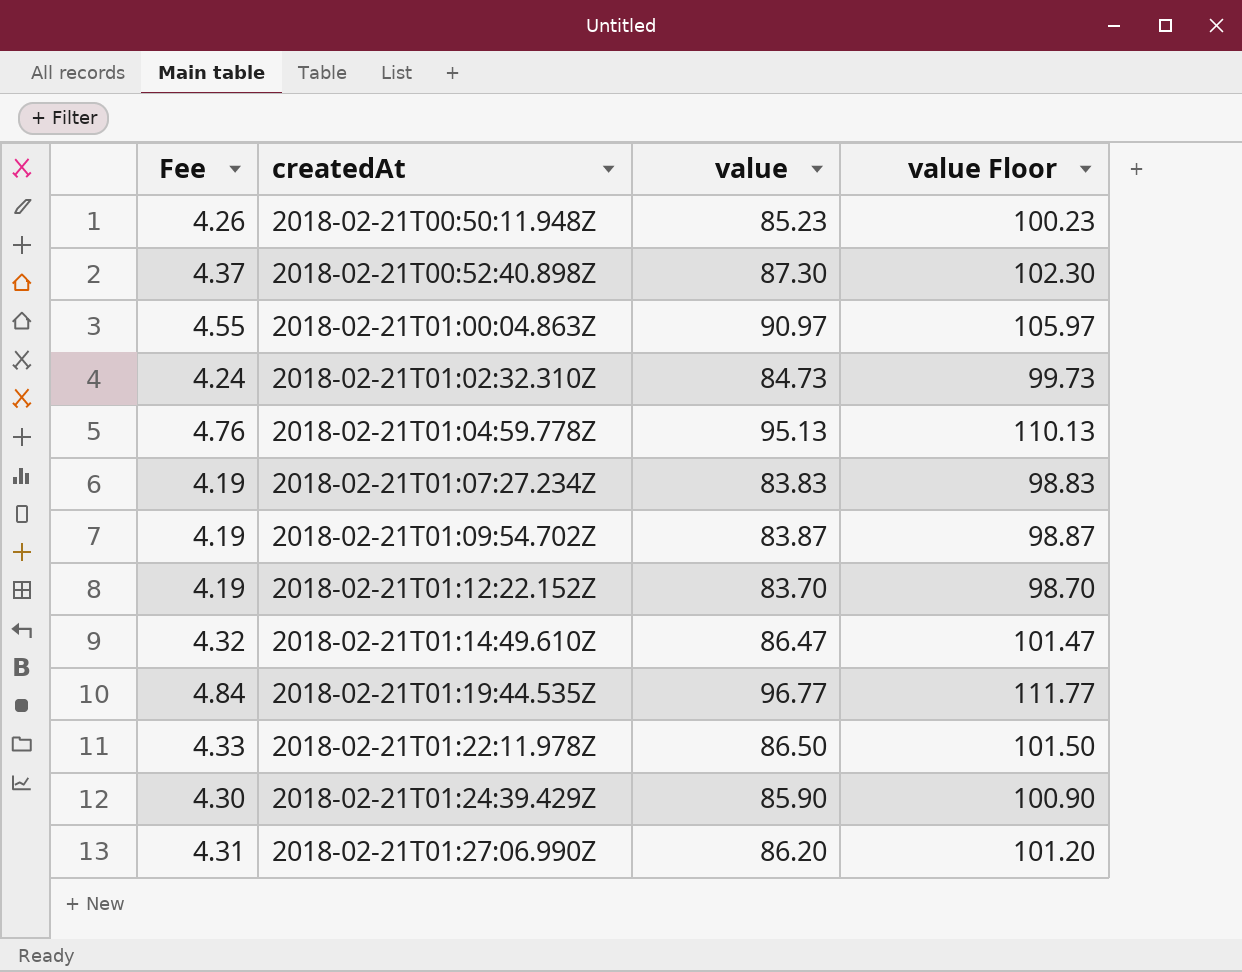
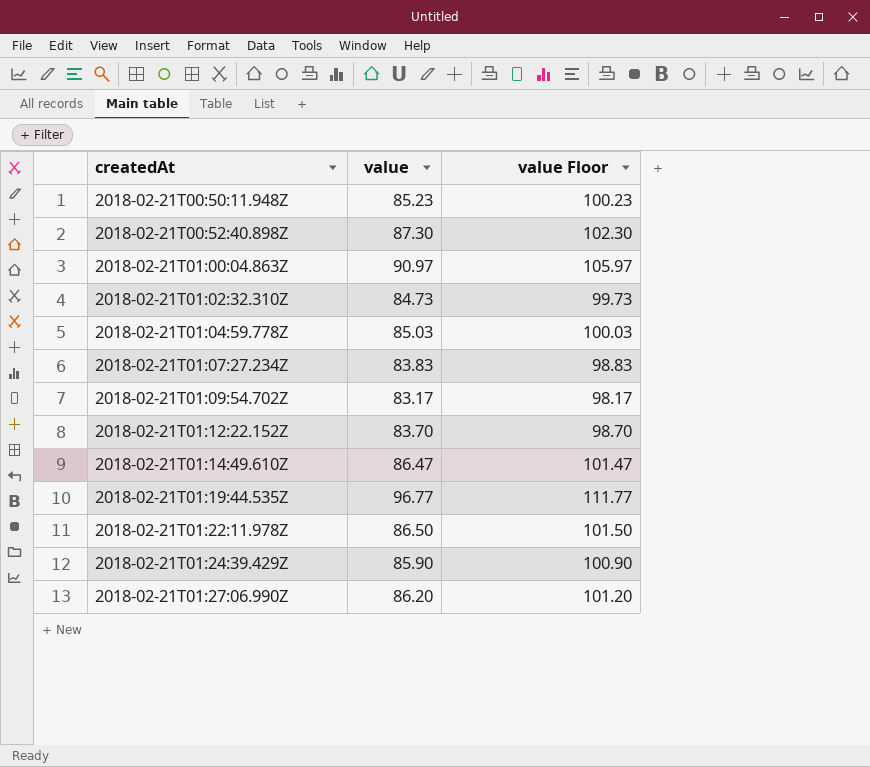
column Fee | formula: [value] * 0.05 -> none
2018-02-21T01:04:59.778Z | value: 95.13 -> 85.03
2018-02-21T01:04:59.778Z | value Floor: 110.13 -> 100.03
2018-02-21T01:09:54.702Z | value: 83.87 -> 83.17
2018-02-21T01:09:54.702Z | value Floor: 98.87 -> 98.17

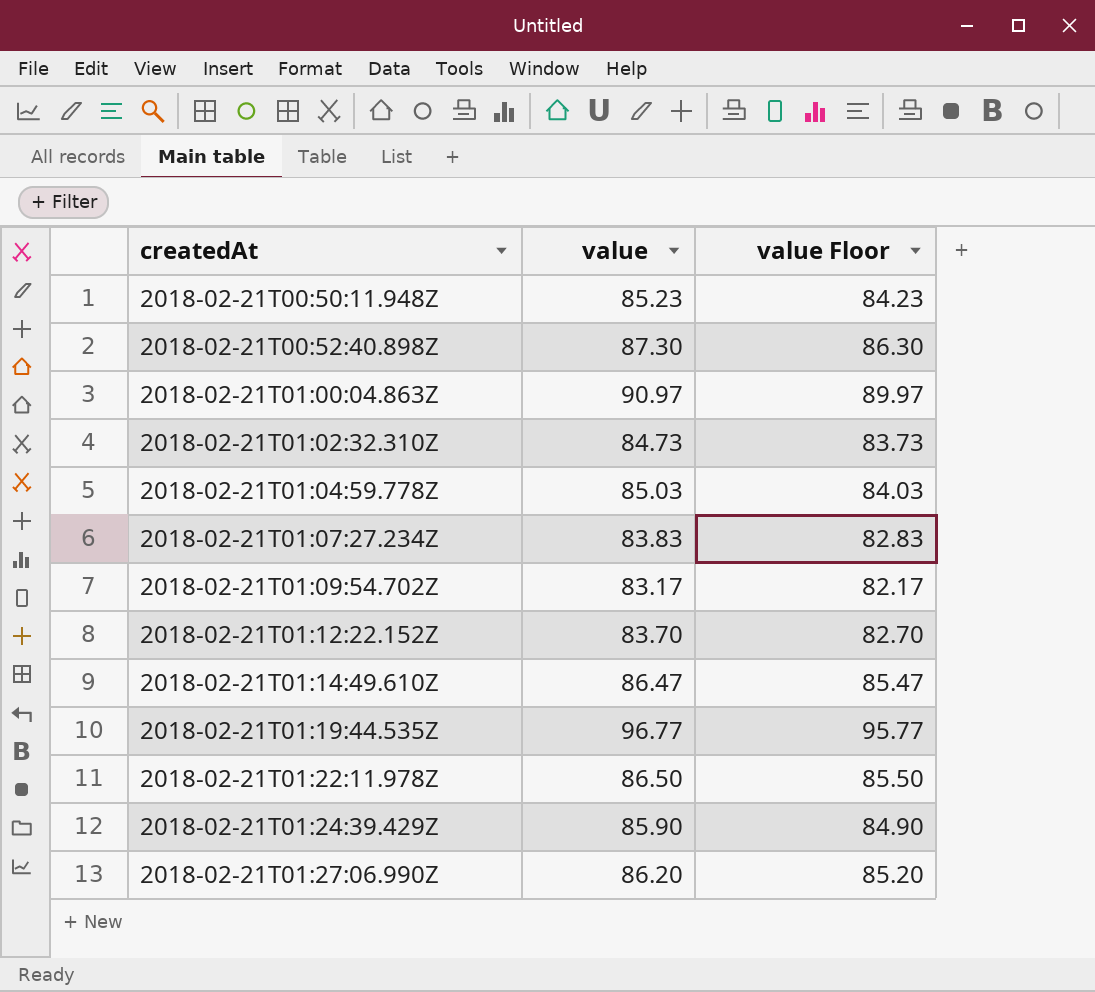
column value Floor | formula: [value] + 15 -> [value] - 1

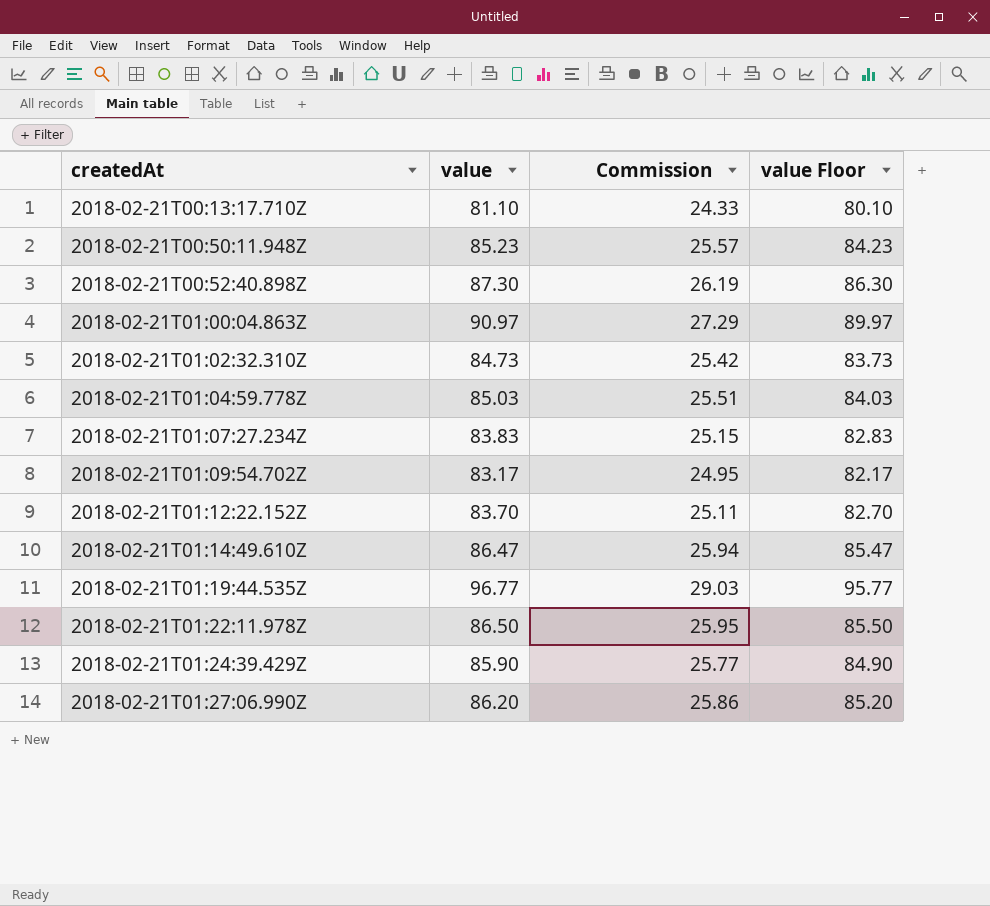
column Commission | formula: none -> [value] * 0.3
row 2018-02-21T00:13:17.710Z: none -> 81.10 | 24.33 | 80.10

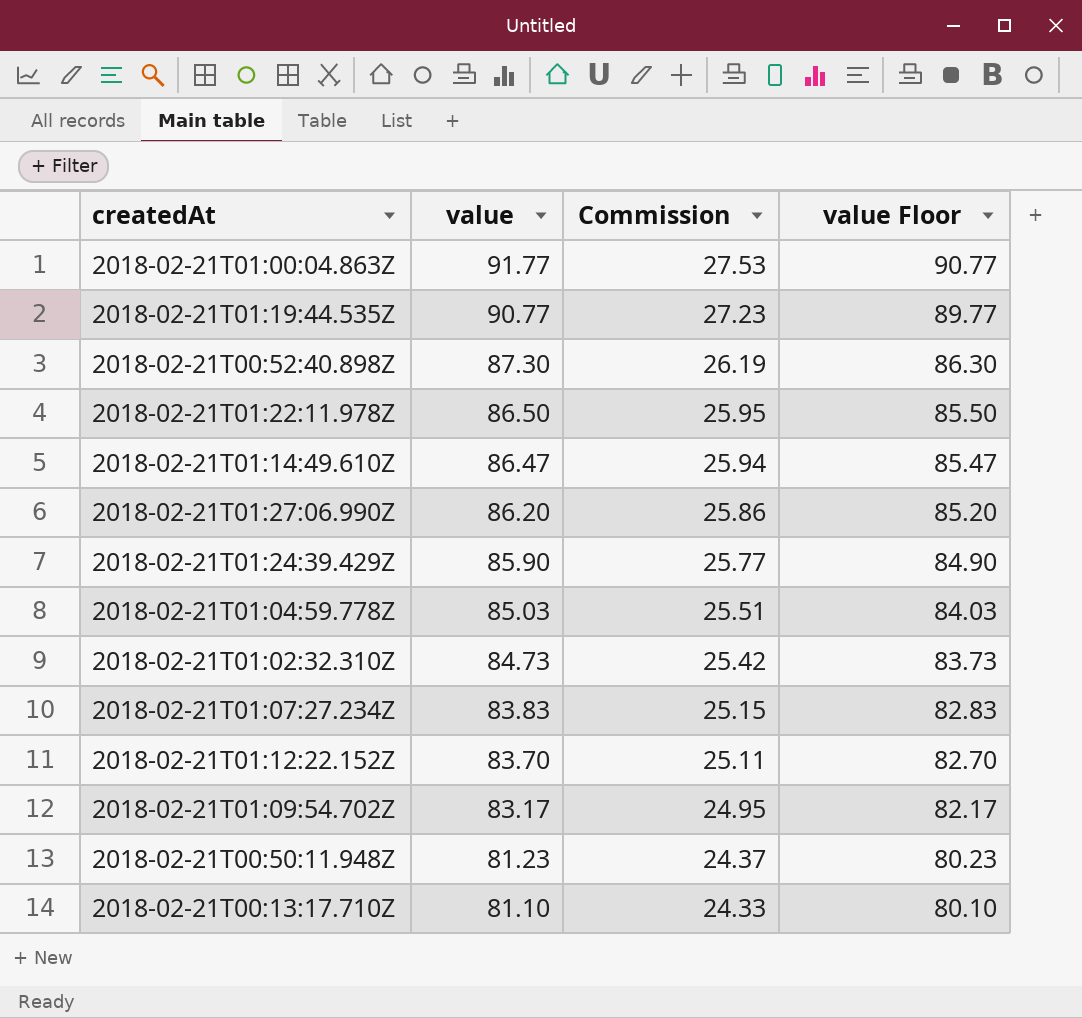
row order: createdAt ascending -> value descending
2018-02-21T01:00:04.863Z | value: 90.97 -> 91.77
2018-02-21T01:00:04.863Z | Commission: 27.29 -> 27.53
2018-02-21T01:00:04.863Z | value Floor: 89.97 -> 90.77
2018-02-21T01:19:44.535Z | value: 96.77 -> 90.77
2018-02-21T01:19:44.535Z | Commission: 29.03 -> 27.23
2018-02-21T01:19:44.535Z | value Floor: 95.77 -> 89.77
2018-02-21T00:50:11.948Z | value: 85.23 -> 81.23
2018-02-21T00:50:11.948Z | Commission: 25.57 -> 24.37
2018-02-21T00:50:11.948Z | value Floor: 84.23 -> 80.23

